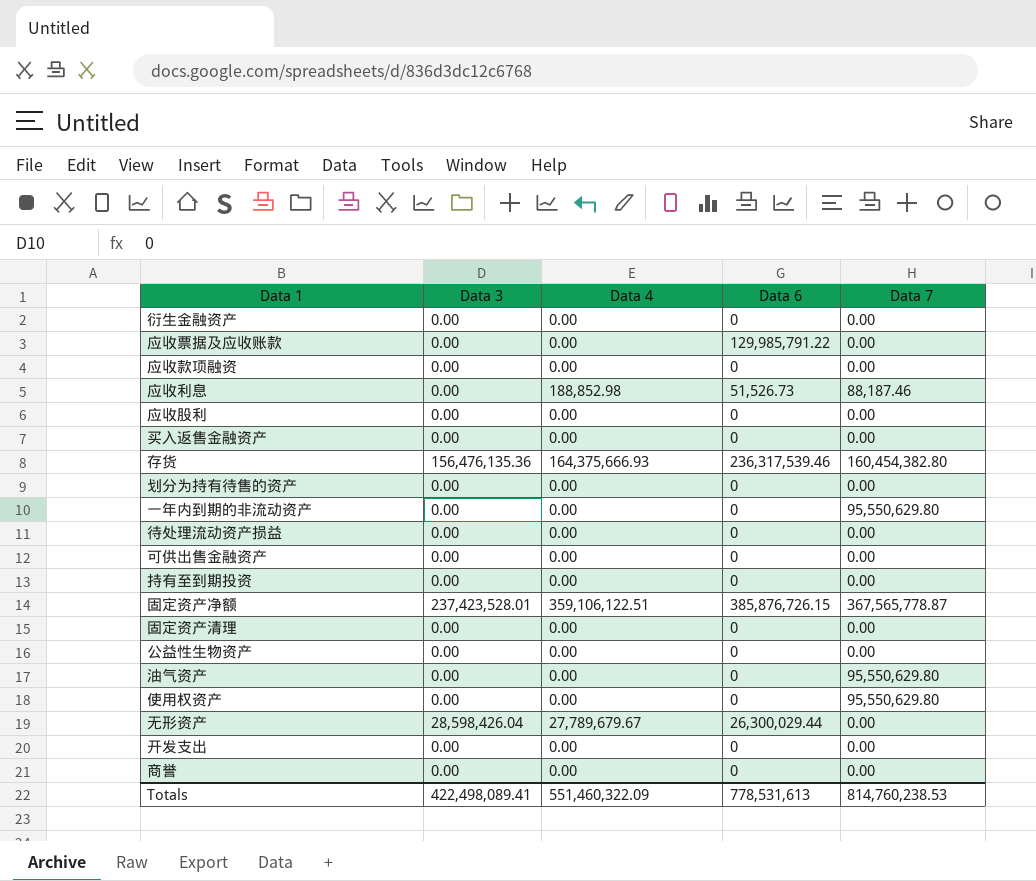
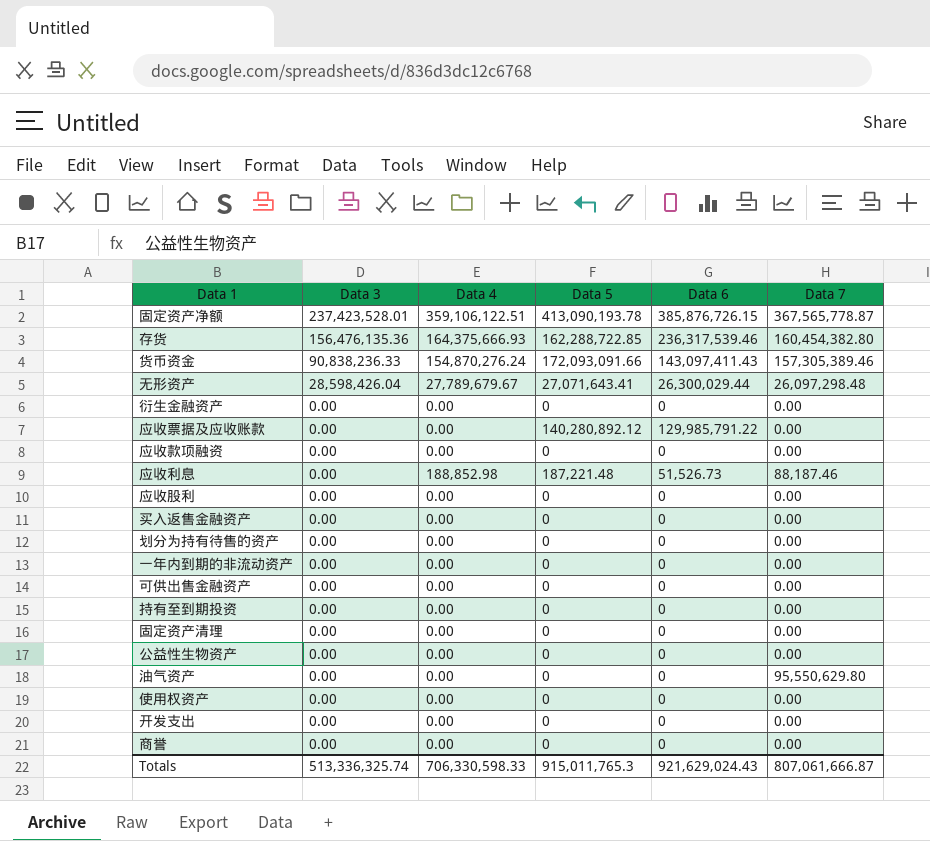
row order: none -> Data 3 descending
column Data 5 | position: none -> 4
row 待处理流动资产损益: 0.00 | 0.00 | 0 | 0.00 -> none
row 货币资金: none -> 90,838,236.33 | 154,870,276.24 | 172,093,091.66 | 143,097,411.43 | 157,305,389.46
无形资产 | Data 7: 0.00 -> 26,097,298.48
一年内到期的非流动资产 | Data 7: 95,550,629.80 -> 0.00
使用权资产 | Data 7: 95,550,629.80 -> 0.00
Totals | Data 3: 422,498,089.41 -> 513,336,325.74
Totals | Data 4: 551,460,322.09 -> 706,330,598.33
Totals | Data 6: 778,531,613 -> 921,629,024.43
Totals | Data 7: 814,760,238.53 -> 807,061,666.87

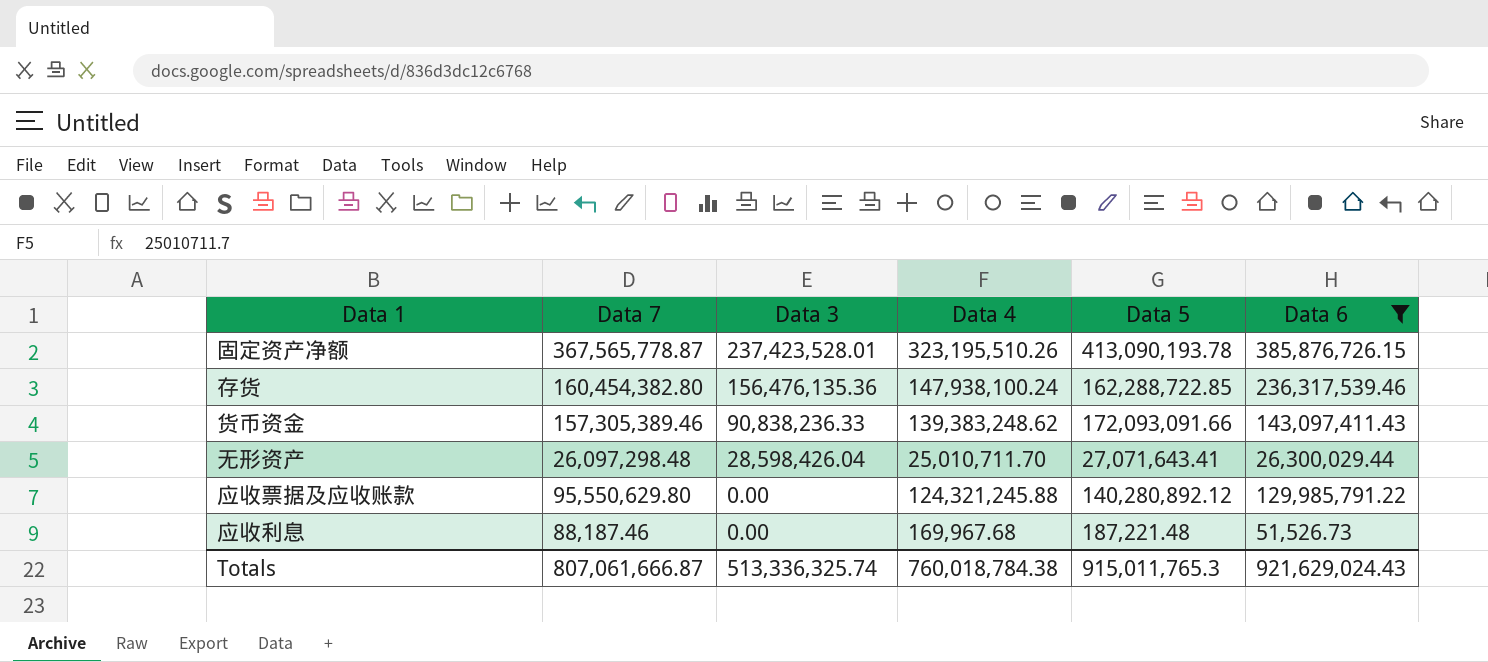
filter: none -> Data 6 != 0
column Data 7 | position: 6 -> 2
固定资产净额 | Data 4: 359,106,122.51 -> 323,195,510.26
存货 | Data 4: 164,375,666.93 -> 147,938,100.24
货币资金 | Data 4: 154,870,276.24 -> 139,383,248.62
无形资产 | Data 4: 27,789,679.67 -> 25,010,711.70
应收票据及应收账款 | Data 7: 0.00 -> 95,550,629.80
应收票据及应收账款 | Data 4: 0.00 -> 124,321,245.88
应收利息 | Data 4: 188,852.98 -> 169,967.68
Totals | Data 4: 706,330,598.33 -> 760,018,784.38

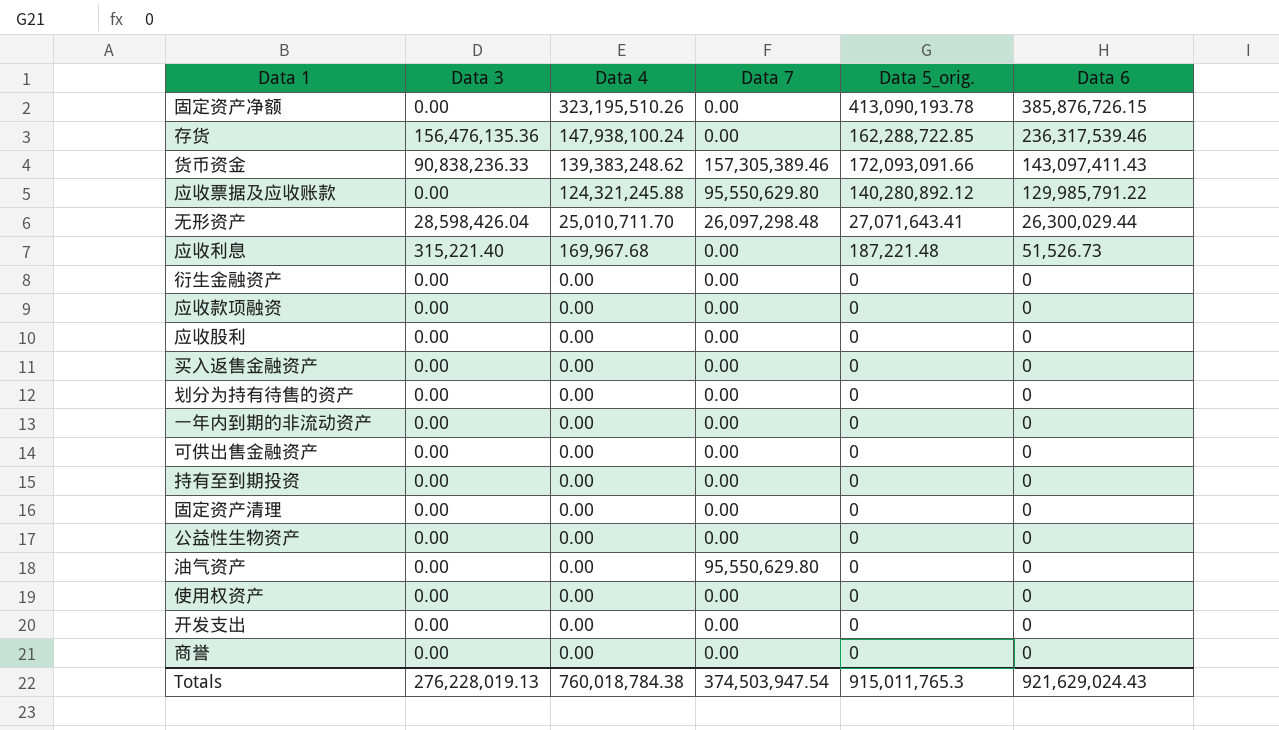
filter: Data 6 != 0 -> none
row order: Data 3 descending -> Data 4 descending
column Data 7 | position: 2 -> 4
column name: Data 5 -> Data 5_orig.
固定资产净额 | Data 3: 237,423,528.01 -> 0.00
固定资产净额 | Data 7: 367,565,778.87 -> 0.00
存货 | Data 7: 160,454,382.80 -> 0.00
应收利息 | Data 3: 0.00 -> 315,221.40
应收利息 | Data 7: 88,187.46 -> 0.00
Totals | Data 3: 513,336,325.74 -> 276,228,019.13
Totals | Data 7: 807,061,666.87 -> 374,503,947.54

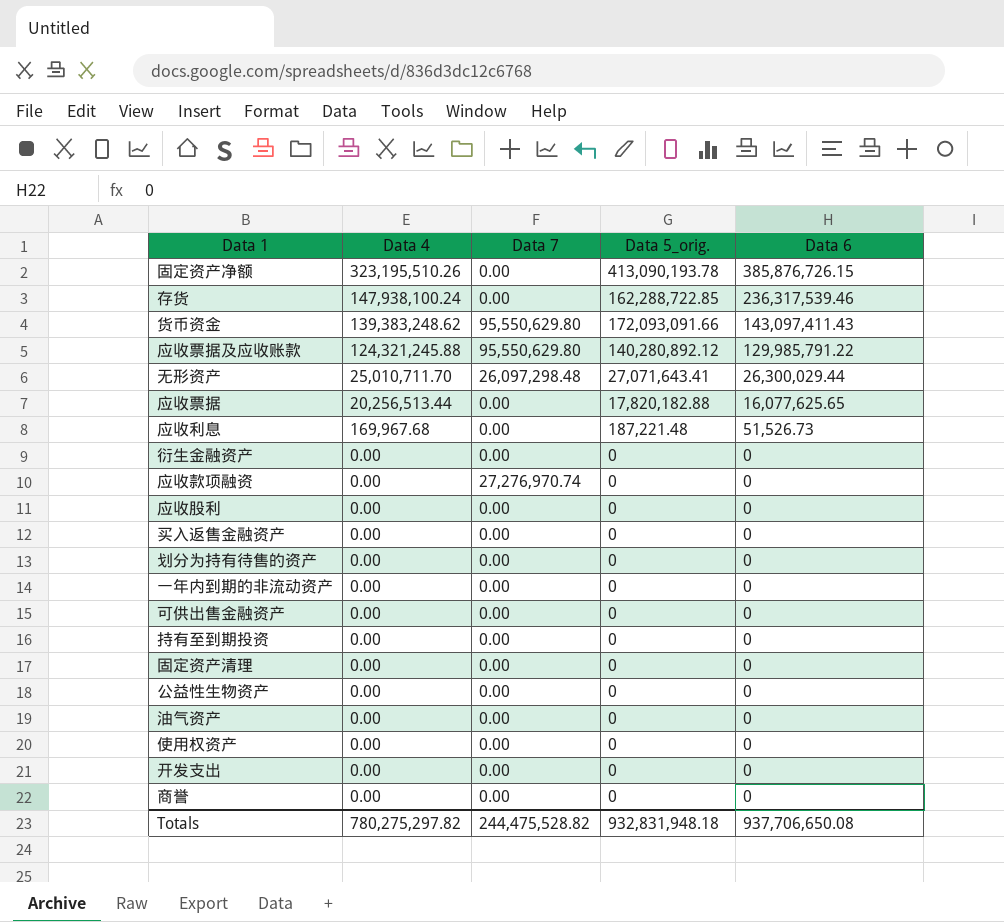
column Data 3 | position: 2 -> none
货币资金 | Data 7: 157,305,389.46 -> 95,550,629.80
row 应收票据: none -> 20,256,513.44 | 0.00 | 17,820,182.88 | 16,077,625.65
应收款项融资 | Data 7: 0.00 -> 27,276,970.74
油气资产 | Data 7: 95,550,629.80 -> 0.00
Totals | Data 4: 760,018,784.38 -> 780,275,297.82
Totals | Data 7: 374,503,947.54 -> 244,475,528.82
Totals | Data 5_orig.: 915,011,765.3 -> 932,831,948.18
Totals | Data 6: 921,629,024.43 -> 937,706,650.08

